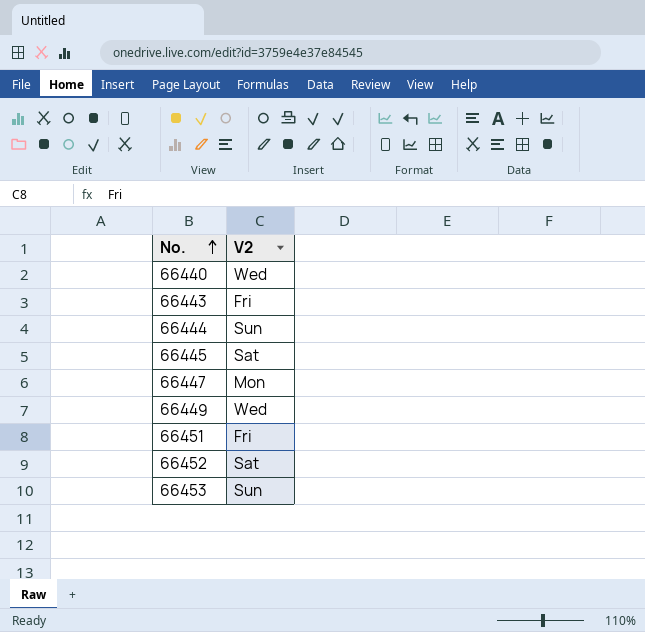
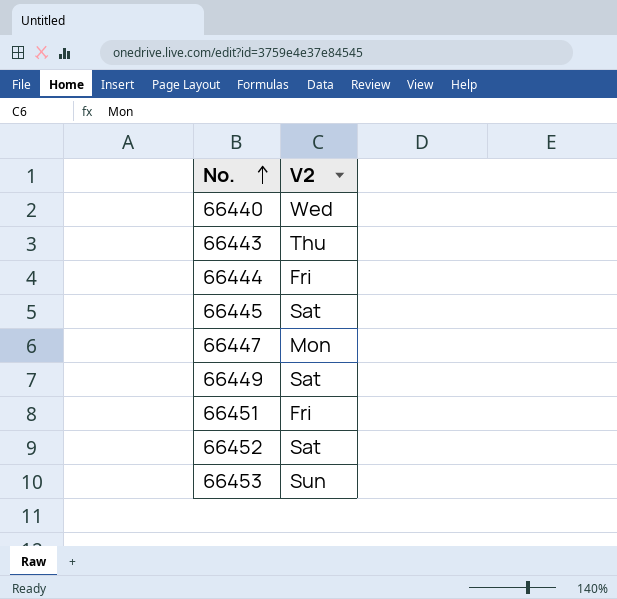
66443 | V2: Fri -> Thu
66444 | V2: Sun -> Fri
66449 | V2: Wed -> Sat

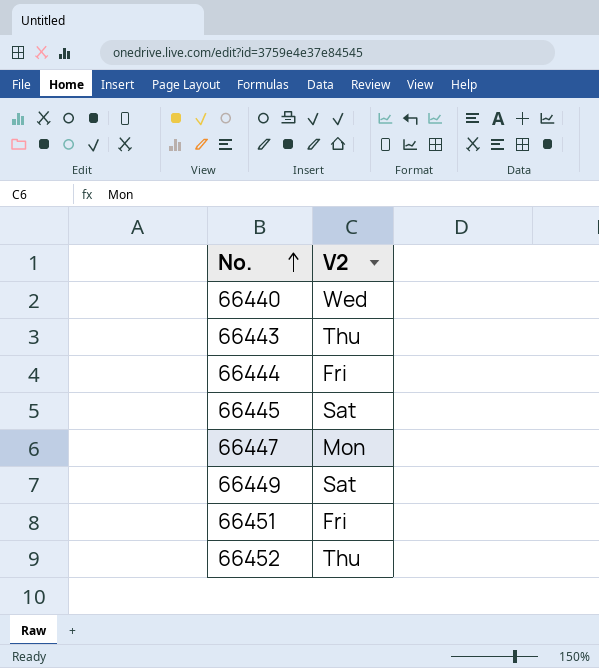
row 66453: Sun -> none
66452 | V2: Sat -> Thu

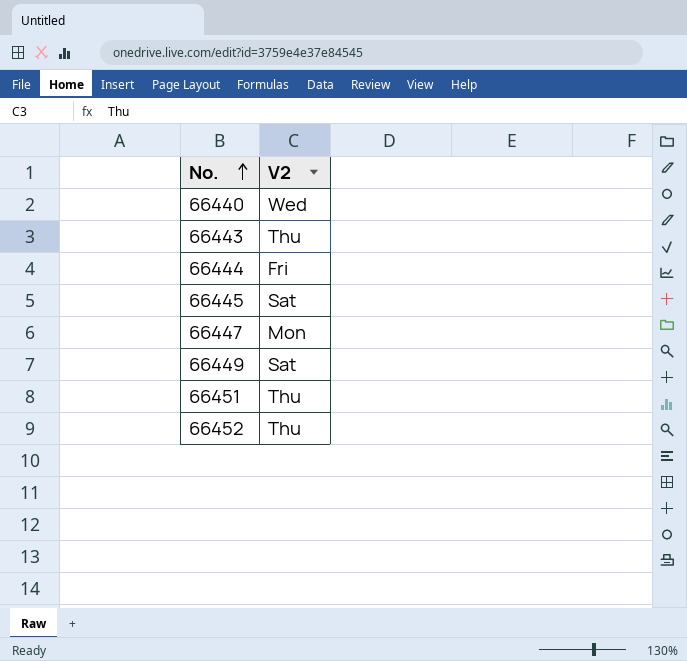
66451 | V2: Fri -> Thu

